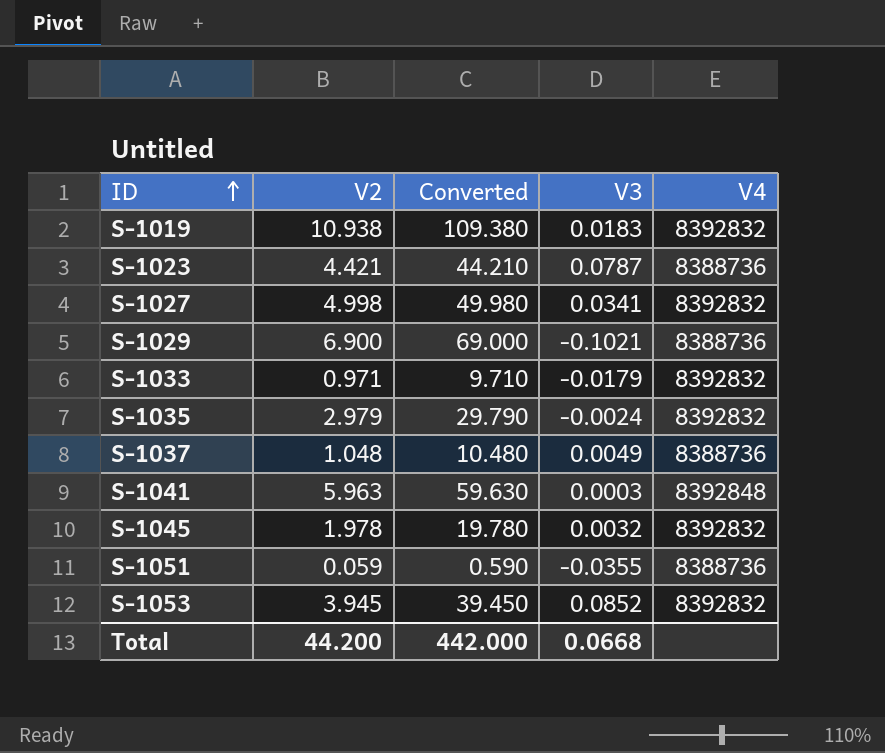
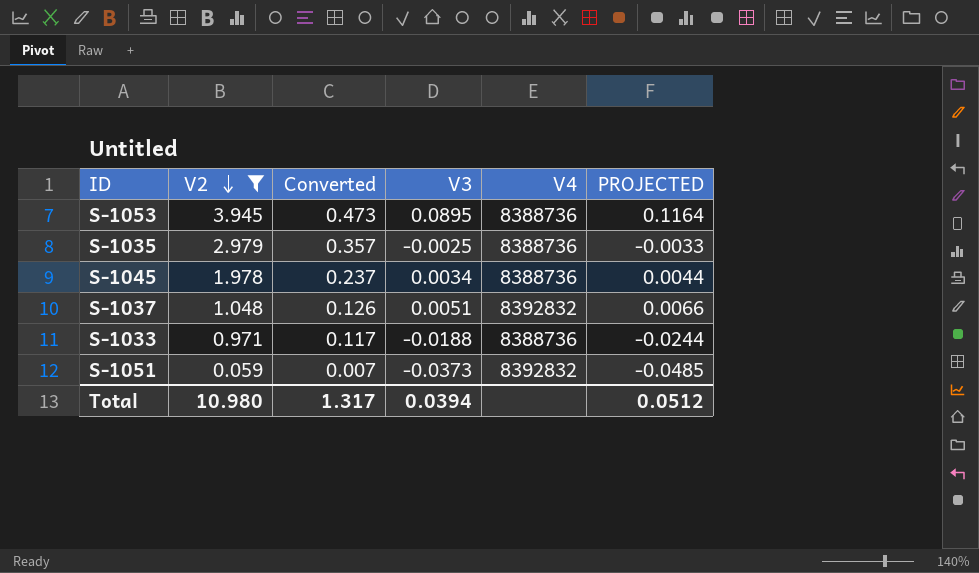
filter: none -> V2 <= 3.945
row order: ID ascending -> V2 descending
column Converted | formula: [V2] * 10 -> [V2] * 0.12
column PROJECTED | formula: none -> [V3] * 1.3
S-1053 | V3: 0.0852 -> 0.0895
S-1053 | V4: 8392832 -> 8388736
S-1035 | V3: -0.0024 -> -0.0025
S-1035 | V4: 8392832 -> 8388736
S-1045 | V3: 0.0032 -> 0.0034
S-1045 | V4: 8392832 -> 8388736
S-1037 | V3: 0.0049 -> 0.0051
S-1037 | V4: 8388736 -> 8392832
S-1033 | V3: -0.0179 -> -0.0188
S-1033 | V4: 8392832 -> 8388736
S-1051 | V3: -0.0355 -> -0.0373
S-1051 | V4: 8388736 -> 8392832
Total | V2: 44.200 -> 10.980
Total | Converted: 442.000 -> 1.317
Total | V3: 0.0668 -> 0.0394

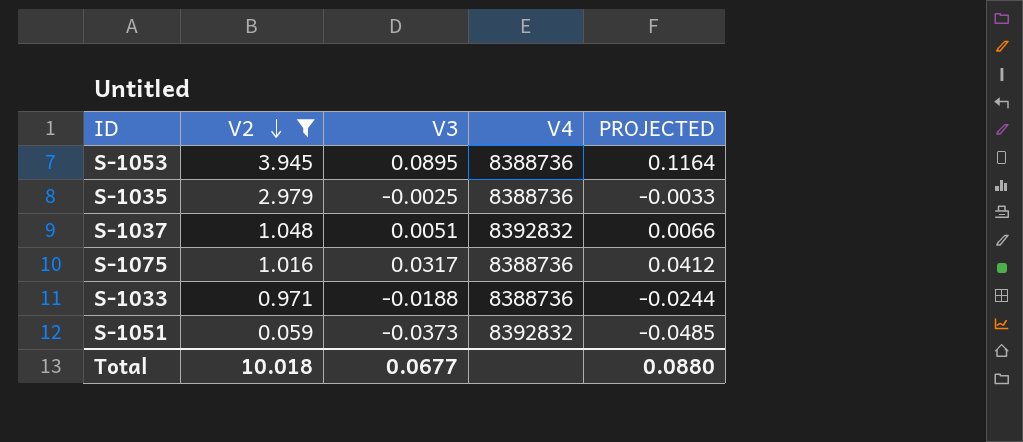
column Converted | formula: [V2] * 0.12 -> none
row S-1045: 1.978 | 0.237 | 0.0034 | 8388736 | 0.0044 -> none
row S-1075: none -> 1.016 | 0.0317 | 8388736 | 0.0412
Total | V2: 10.980 -> 10.018
Total | V3: 0.0394 -> 0.0677
Total | PROJECTED: 0.0512 -> 0.0880

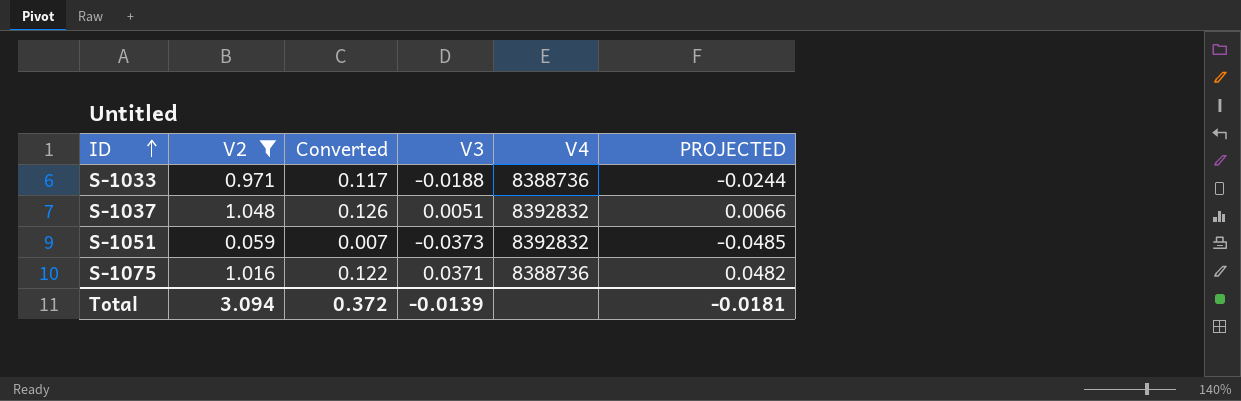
row order: V2 descending -> ID ascending
column Converted | formula: none -> [V2] * 0.12
row S-1053: 3.945 | 0.0895 | 8388736 | 0.1164 -> none
row S-1035: 2.979 | -0.0025 | 8388736 | -0.0033 -> none
S-1075 | V3: 0.0317 -> 0.0371
S-1075 | PROJECTED: 0.0412 -> 0.0482
Total | V2: 10.018 -> 3.094
Total | V3: 0.0677 -> -0.0139
Total | PROJECTED: 0.0880 -> -0.0181

